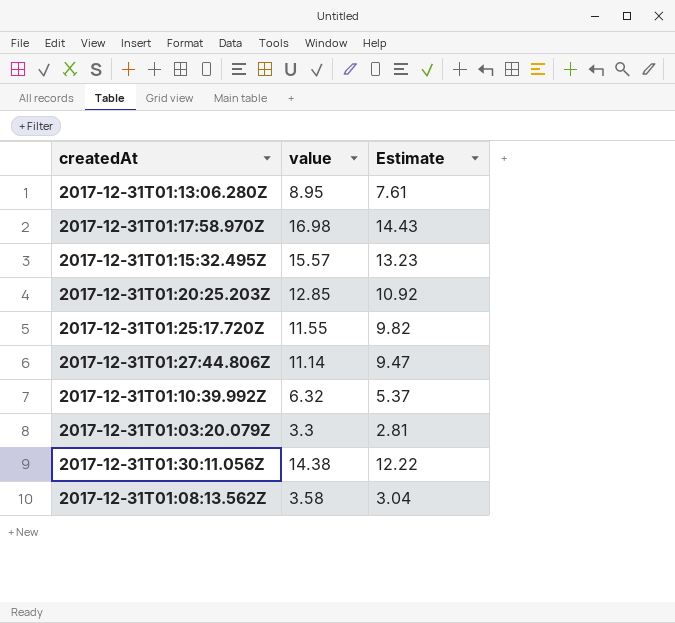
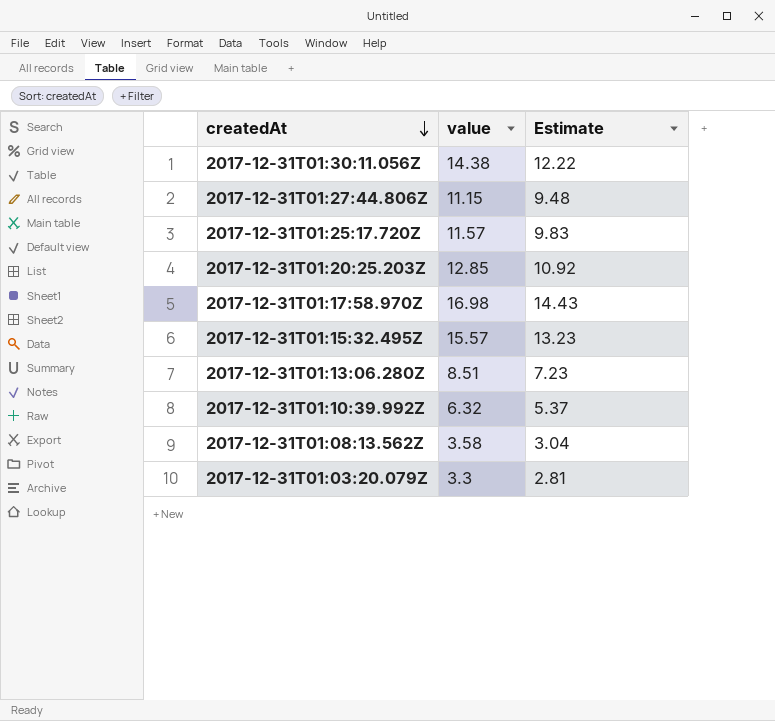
row order: none -> createdAt descending
2017-12-31T01:27:44.806Z | value: 11.14 -> 11.15
2017-12-31T01:27:44.806Z | Estimate: 9.47 -> 9.48
2017-12-31T01:25:17.720Z | value: 11.55 -> 11.57
2017-12-31T01:25:17.720Z | Estimate: 9.82 -> 9.83
2017-12-31T01:13:06.280Z | value: 8.95 -> 8.51
2017-12-31T01:13:06.280Z | Estimate: 7.61 -> 7.23

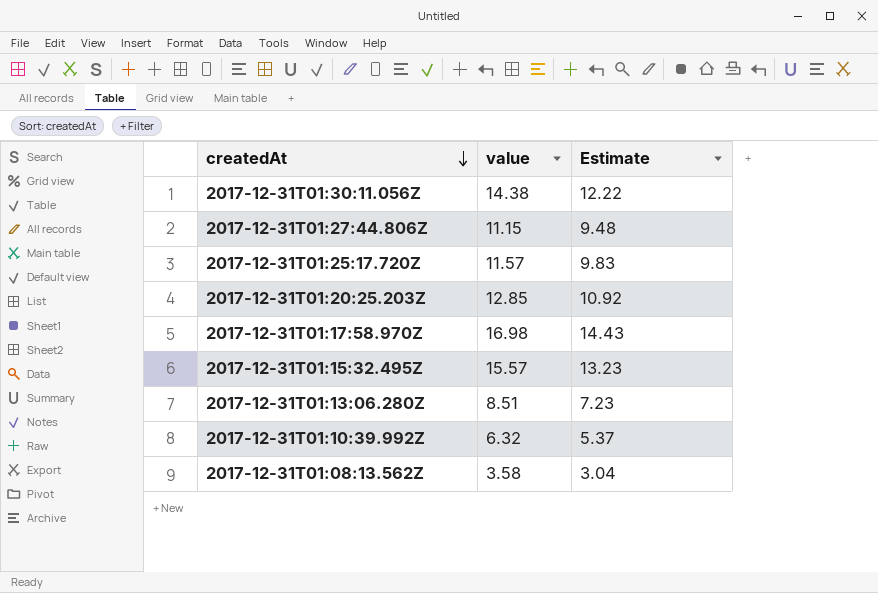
row 2017-12-31T01:03:20.079Z: 3.3 | 2.81 -> none

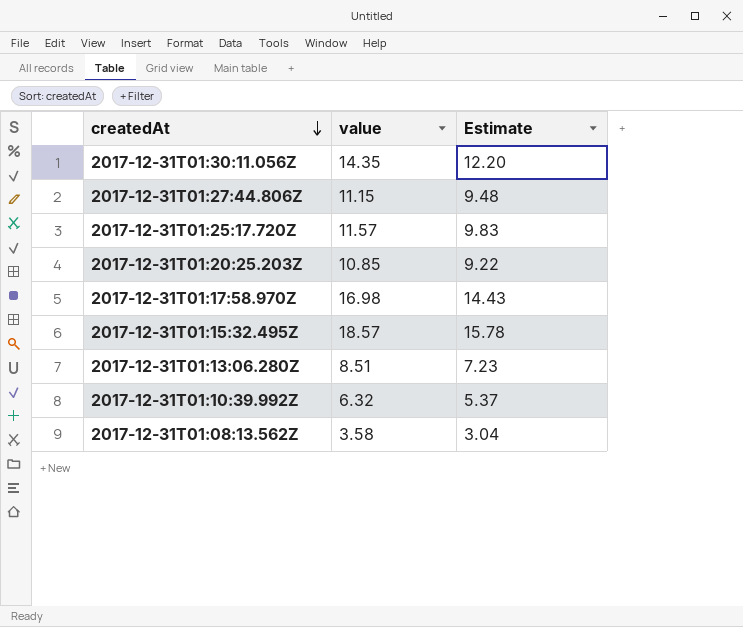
2017-12-31T01:30:11.056Z | value: 14.38 -> 14.35
2017-12-31T01:30:11.056Z | Estimate: 12.22 -> 12.20
2017-12-31T01:20:25.203Z | value: 12.85 -> 10.85
2017-12-31T01:20:25.203Z | Estimate: 10.92 -> 9.22
2017-12-31T01:15:32.495Z | value: 15.57 -> 18.57
2017-12-31T01:15:32.495Z | Estimate: 13.23 -> 15.78

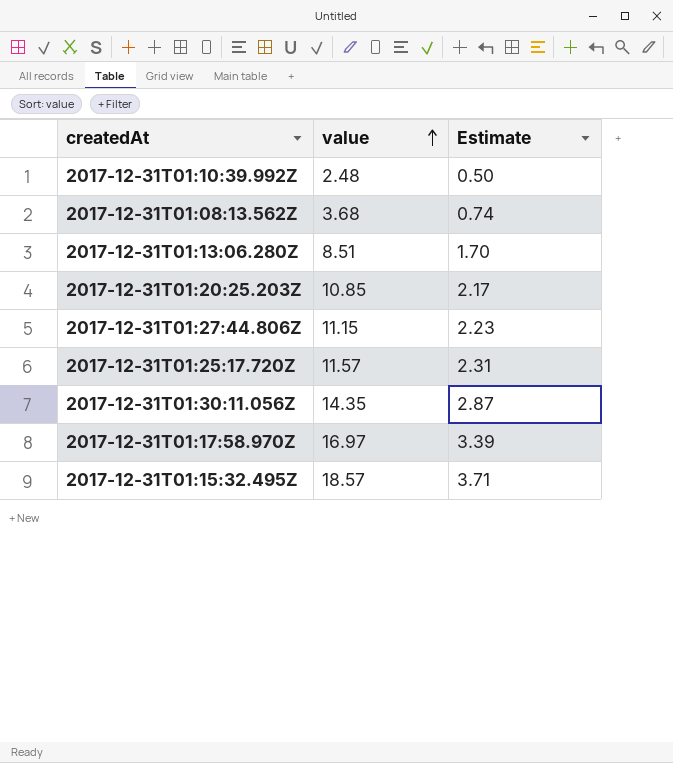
row order: createdAt descending -> value ascending
column Estimate | formula: [value] * 0.85 -> [value] * 0.2
2017-12-31T01:10:39.992Z | value: 6.32 -> 2.48
2017-12-31T01:08:13.562Z | value: 3.58 -> 3.68
2017-12-31T01:17:58.970Z | value: 16.98 -> 16.97

